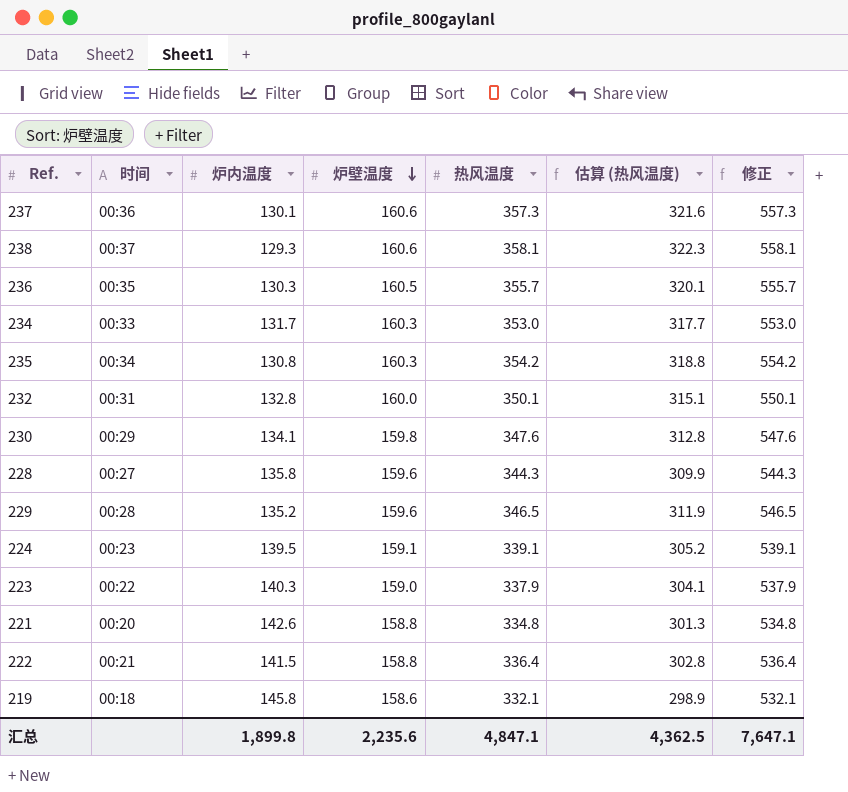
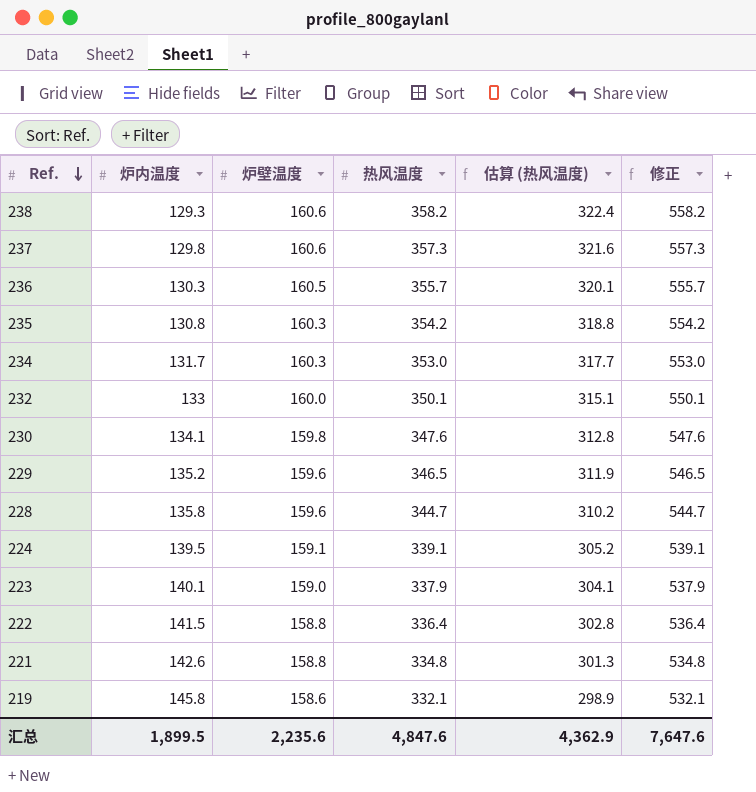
row order: 炉壁温度 descending -> Ref. descending
column 时间 | position: 2 -> none
238 | 热风温度: 358.1 -> 358.2
238 | 估算 (热风温度): 322.3 -> 322.4
238 | 修正: 558.1 -> 558.2
237 | 炉内温度: 130.1 -> 129.8
232 | 炉内温度: 132.8 -> 133
228 | 热风温度: 344.3 -> 344.7
228 | 估算 (热风温度): 309.9 -> 310.2
228 | 修正: 544.3 -> 544.7
223 | 炉内温度: 140.3 -> 140.1
汇总 | 炉内温度: 1,899.8 -> 1,899.5
汇总 | 热风温度: 4,847.1 -> 4,847.6
汇总 | 估算 (热风温度): 4,362.5 -> 4,362.9
汇总 | 修正: 7,647.1 -> 7,647.6

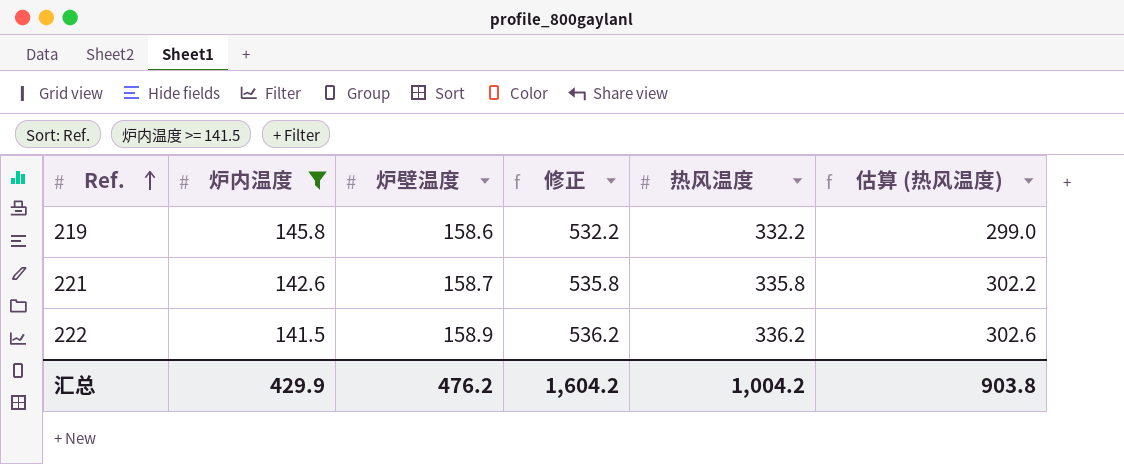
filter: none -> 炉内温度 >= 141.5
row order: Ref. descending -> Ref. ascending
column 修正 | position: 6 -> 4
219 | 修正: 532.1 -> 532.2
219 | 热风温度: 332.1 -> 332.2
219 | 估算 (热风温度): 298.9 -> 299.0
221 | 炉壁温度: 158.8 -> 158.7
221 | 修正: 534.8 -> 535.8
221 | 热风温度: 334.8 -> 335.8
221 | 估算 (热风温度): 301.3 -> 302.2
222 | 炉壁温度: 158.8 -> 158.9
222 | 修正: 536.4 -> 536.2
222 | 热风温度: 336.4 -> 336.2
222 | 估算 (热风温度): 302.8 -> 302.6
汇总 | 炉内温度: 1,899.5 -> 429.9
汇总 | 炉壁温度: 2,235.6 -> 476.2
汇总 | 修正: 7,647.6 -> 1,604.2
汇总 | 热风温度: 4,847.6 -> 1,004.2
汇总 | 估算 (热风温度): 4,362.9 -> 903.8

